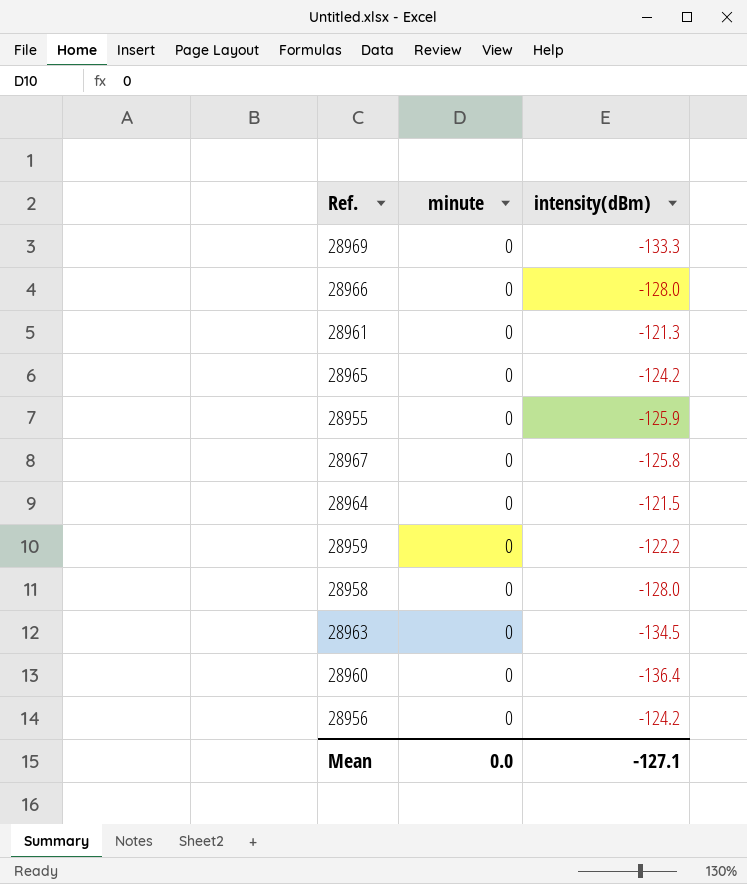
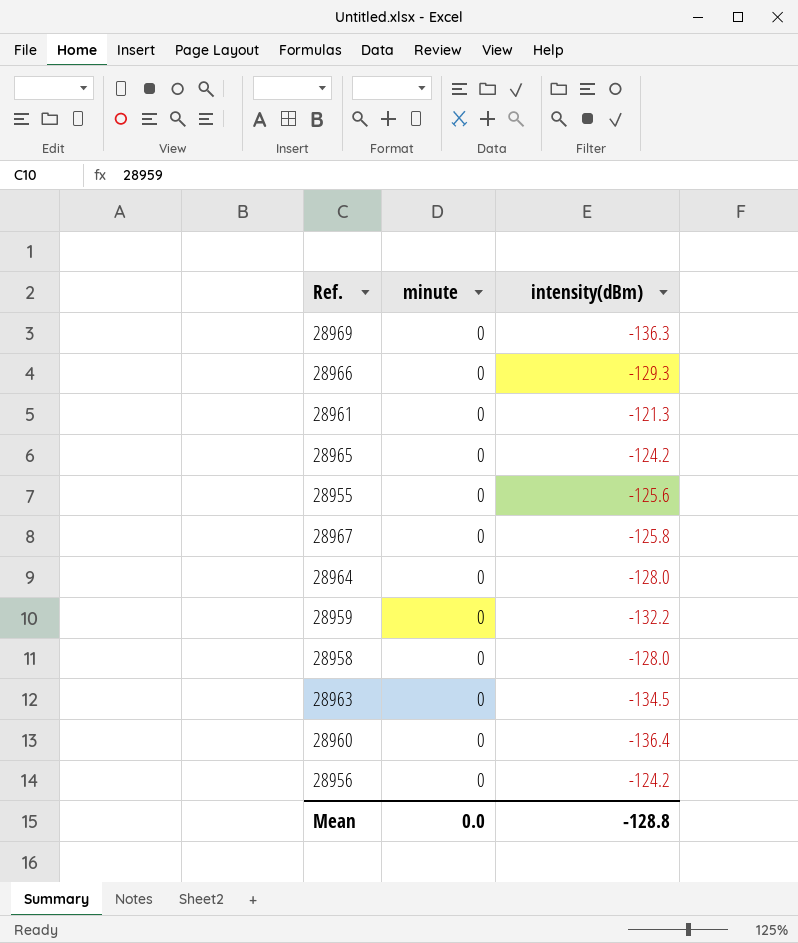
28969 | intensity(dBm): -133.3 -> -136.3
28966 | intensity(dBm): -128.0 -> -129.3
28955 | intensity(dBm): -125.9 -> -125.6
28964 | intensity(dBm): -121.5 -> -128.0
28959 | intensity(dBm): -122.2 -> -132.2
Mean | intensity(dBm): -127.1 -> -128.8

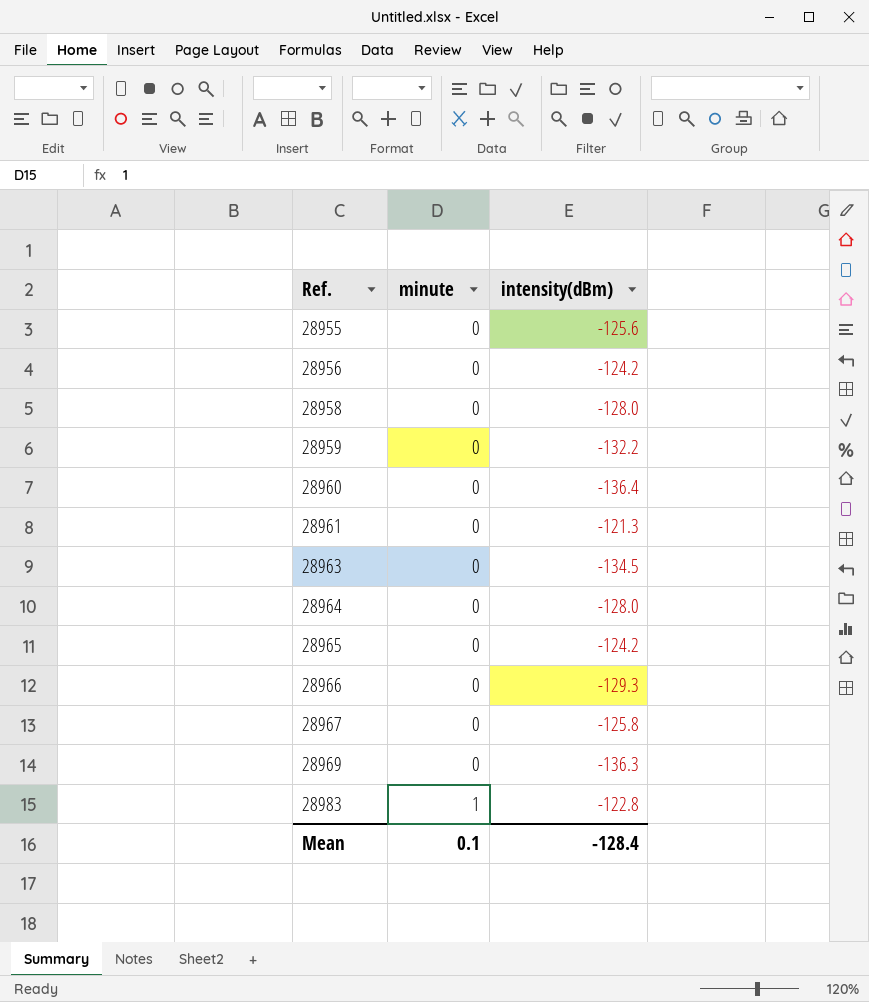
row order: none -> Ref. ascending
row 28983: none -> 1 | -122.8
Mean | minute: 0.0 -> 0.1
Mean | intensity(dBm): -128.8 -> -128.4

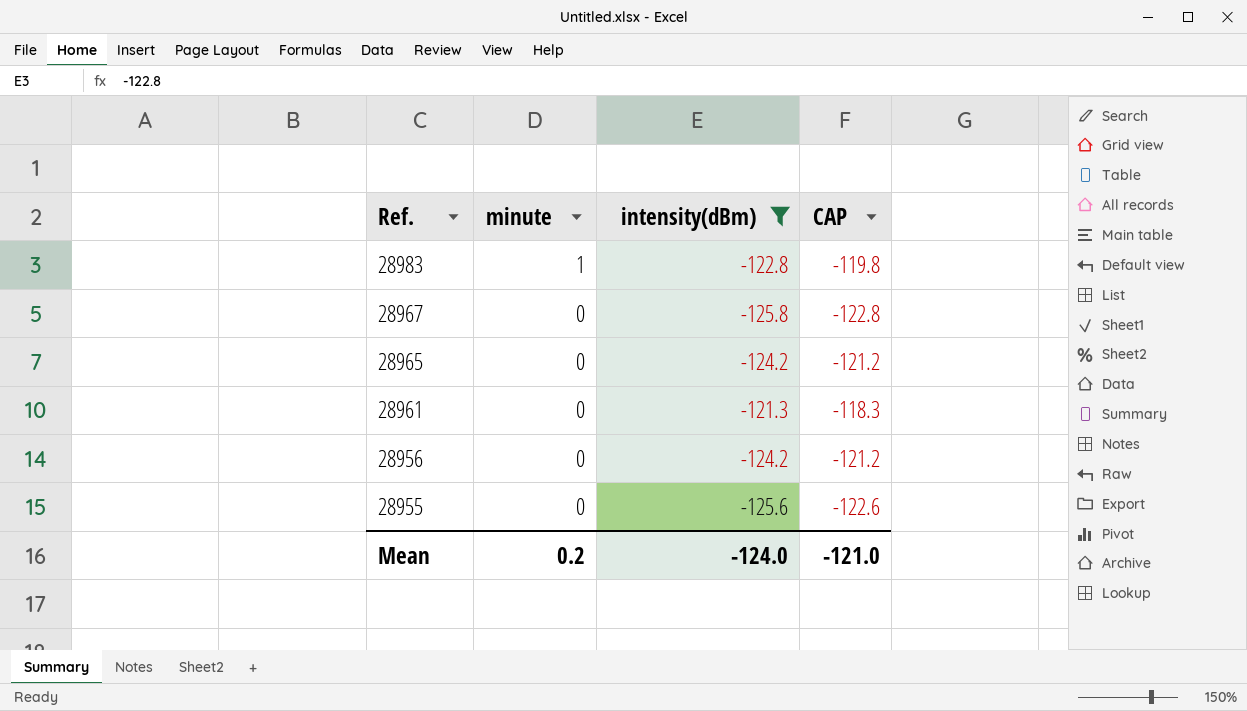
filter: none -> intensity(dBm) >= -125.8
row order: Ref. ascending -> Ref. descending
column CAP | formula: none -> [intensity(dBm)] + 3
Mean | minute: 0.1 -> 0.2
Mean | intensity(dBm): -128.4 -> -124.0

